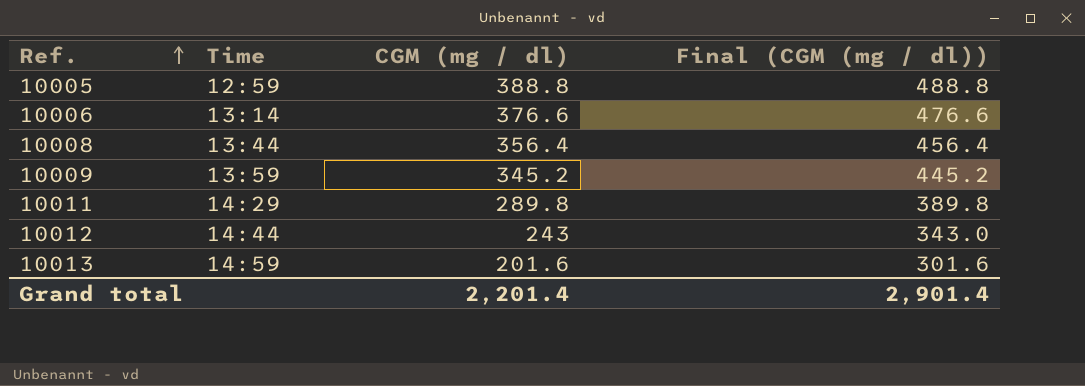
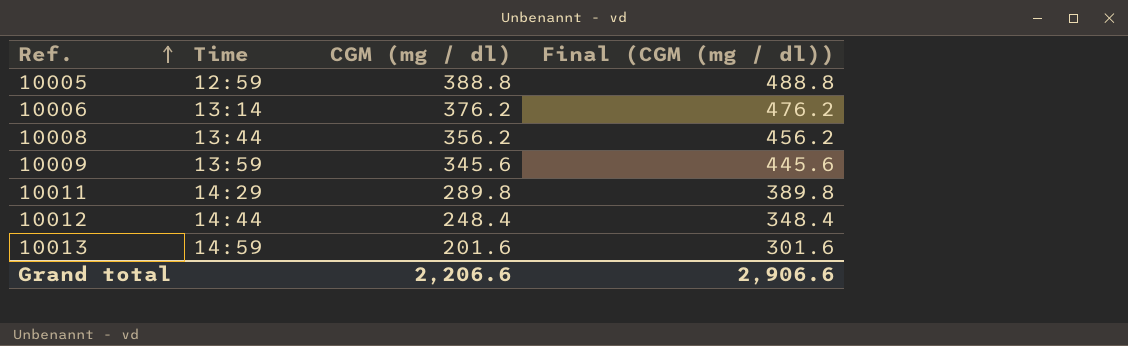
10006 | CGM (mg / dl): 376.6 -> 376.2
10006 | Final (CGM (mg / dl)): 476.6 -> 476.2
10008 | CGM (mg / dl): 356.4 -> 356.2
10008 | Final (CGM (mg / dl)): 456.4 -> 456.2
10009 | CGM (mg / dl): 345.2 -> 345.6
10009 | Final (CGM (mg / dl)): 445.2 -> 445.6
10012 | CGM (mg / dl): 243 -> 248.4
10012 | Final (CGM (mg / dl)): 343.0 -> 348.4
Grand total | CGM (mg / dl): 2,201.4 -> 2,206.6
Grand total | Final (CGM (mg / dl)): 2,901.4 -> 2,906.6

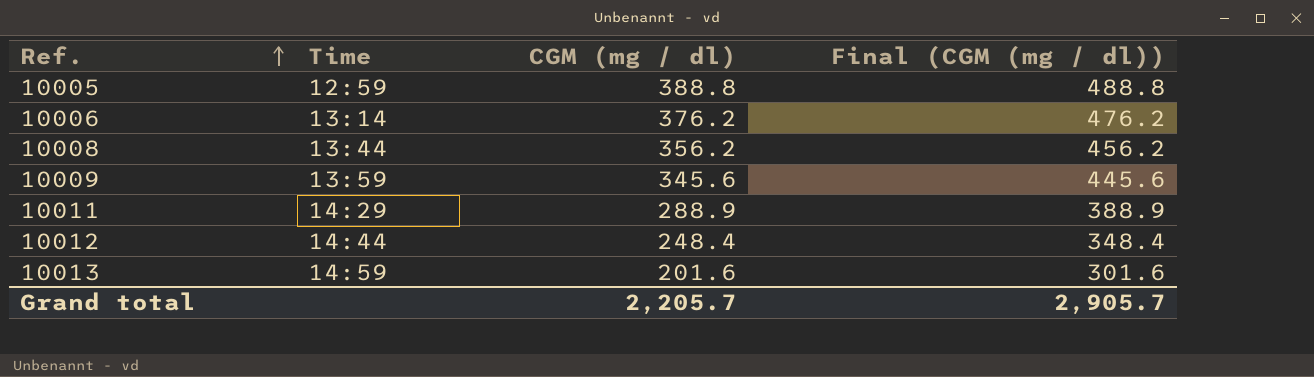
10011 | CGM (mg / dl): 289.8 -> 288.9
10011 | Final (CGM (mg / dl)): 389.8 -> 388.9
Grand total | CGM (mg / dl): 2,206.6 -> 2,205.7
Grand total | Final (CGM (mg / dl)): 2,906.6 -> 2,905.7

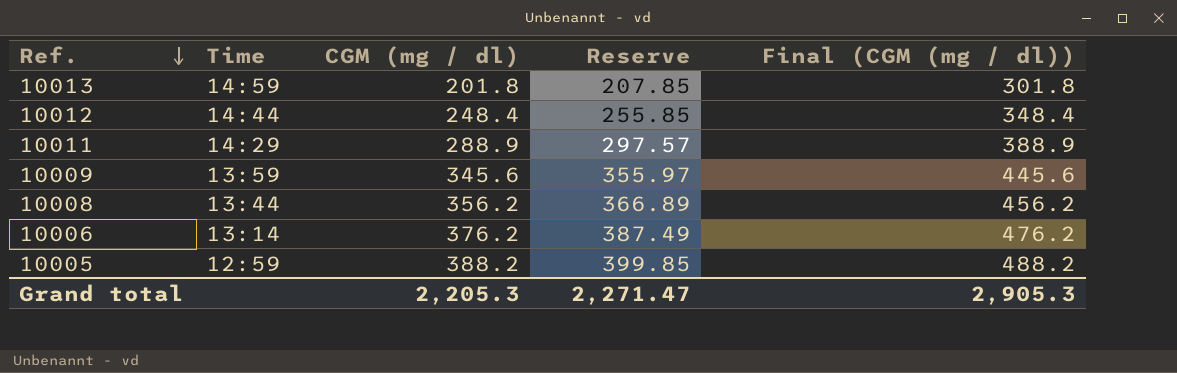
row order: Ref. ascending -> Ref. descending
column Reserve | formula: none -> [CGM (mg / dl)] * 1.03
10013 | CGM (mg / dl): 201.6 -> 201.8
10013 | Final (CGM (mg / dl)): 301.6 -> 301.8
10005 | CGM (mg / dl): 388.8 -> 388.2
10005 | Final (CGM (mg / dl)): 488.8 -> 488.2
Grand total | CGM (mg / dl): 2,205.7 -> 2,205.3
Grand total | Final (CGM (mg / dl)): 2,905.7 -> 2,905.3

